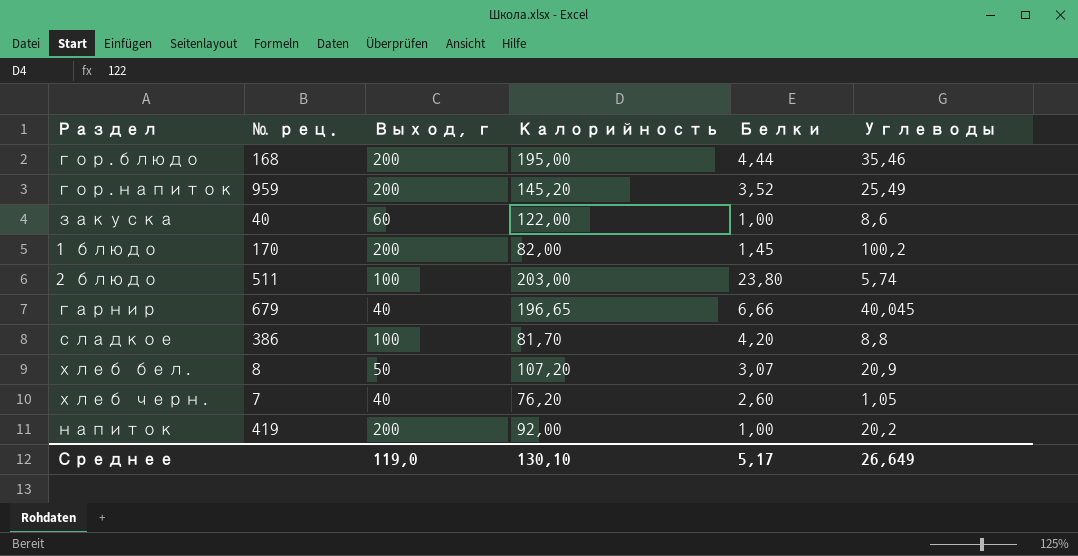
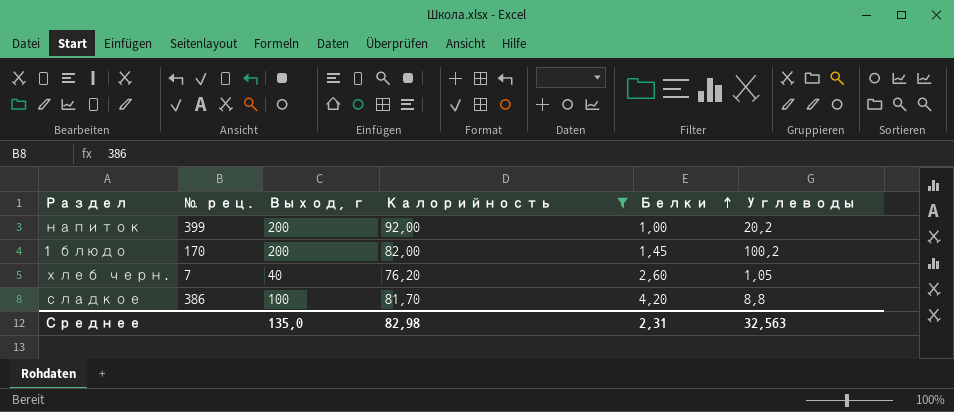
filter: none -> Калорийность <= 92,00
row order: none -> Белки ascending
напиток | № рец.: 419 -> 399
Среднее | Выход, г: 119,0 -> 135,0
Среднее | Калорийность: 130,10 -> 82,98
Среднее | Белки: 5,17 -> 2,31
Среднее | Углеводы: 26,649 -> 32,563

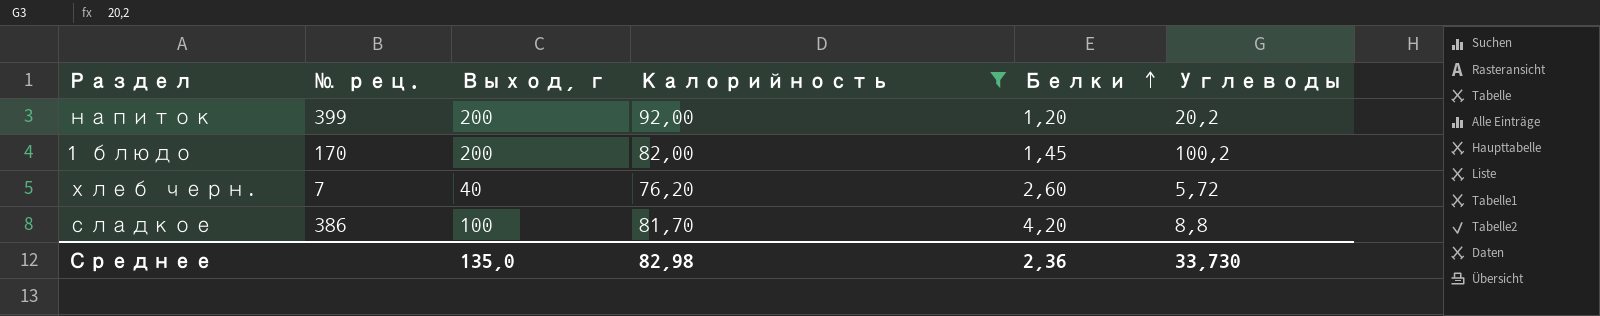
напиток | Белки: 1,00 -> 1,20
хлеб черн. | Углеводы: 1,05 -> 5,72
Среднее | Белки: 2,31 -> 2,36
Среднее | Углеводы: 32,563 -> 33,730

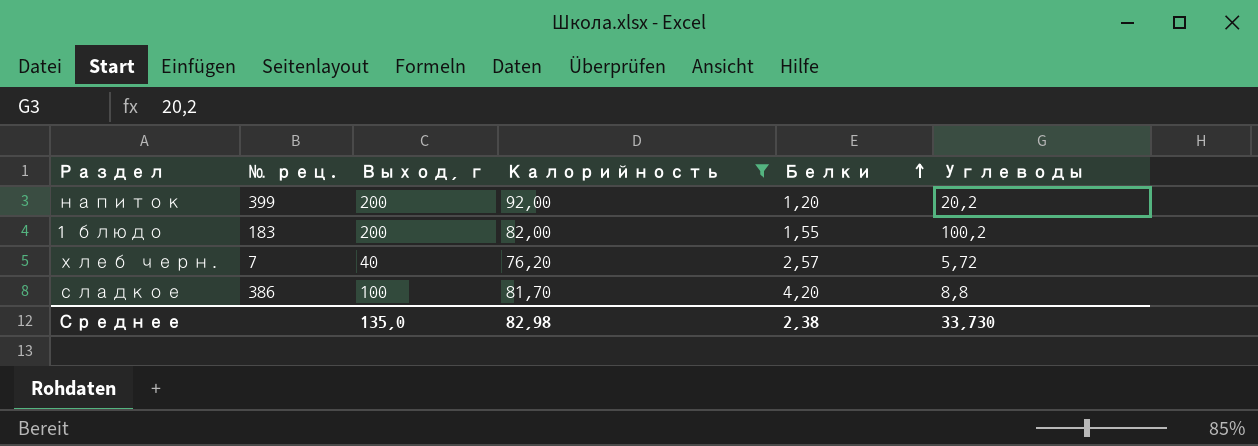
1 блюдо | № рец.: 170 -> 183
1 блюдо | Белки: 1,45 -> 1,55
хлеб черн. | Белки: 2,60 -> 2,57
Среднее | Белки: 2,36 -> 2,38

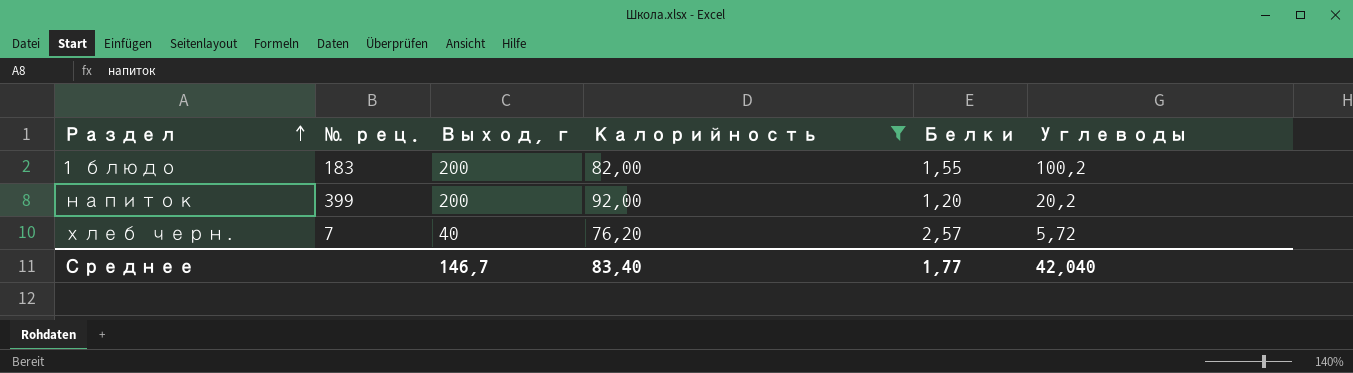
row order: Белки ascending -> Раздел ascending
row сладкое: 386 | 100 | 81,70 | 4,20 | 8,8 -> none
Среднее | Выход, г: 135,0 -> 146,7
Среднее | Калорийность: 82,98 -> 83,40
Среднее | Белки: 2,38 -> 1,77
Среднее | Углеводы: 33,730 -> 42,040

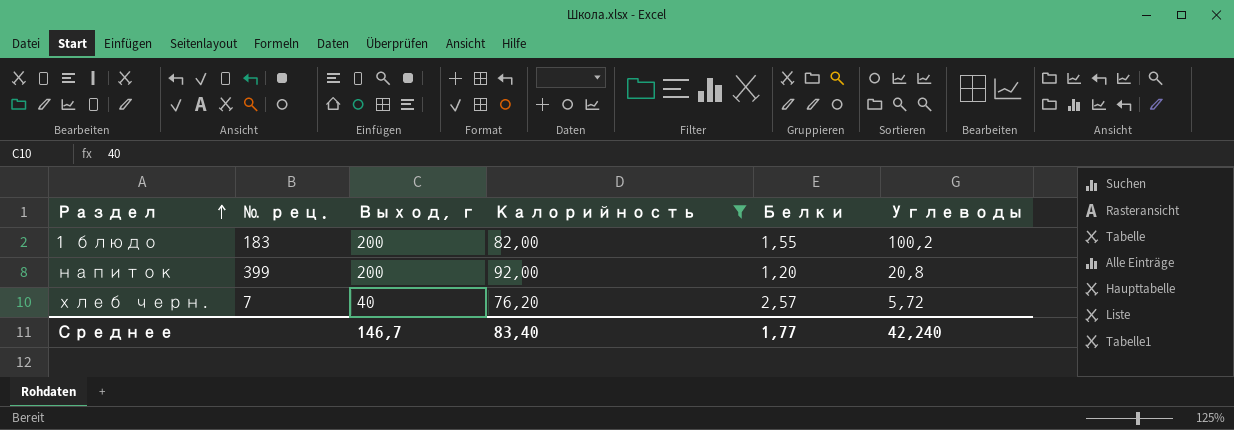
напиток | Углеводы: 20,2 -> 20,8
Среднее | Углеводы: 42,040 -> 42,240

